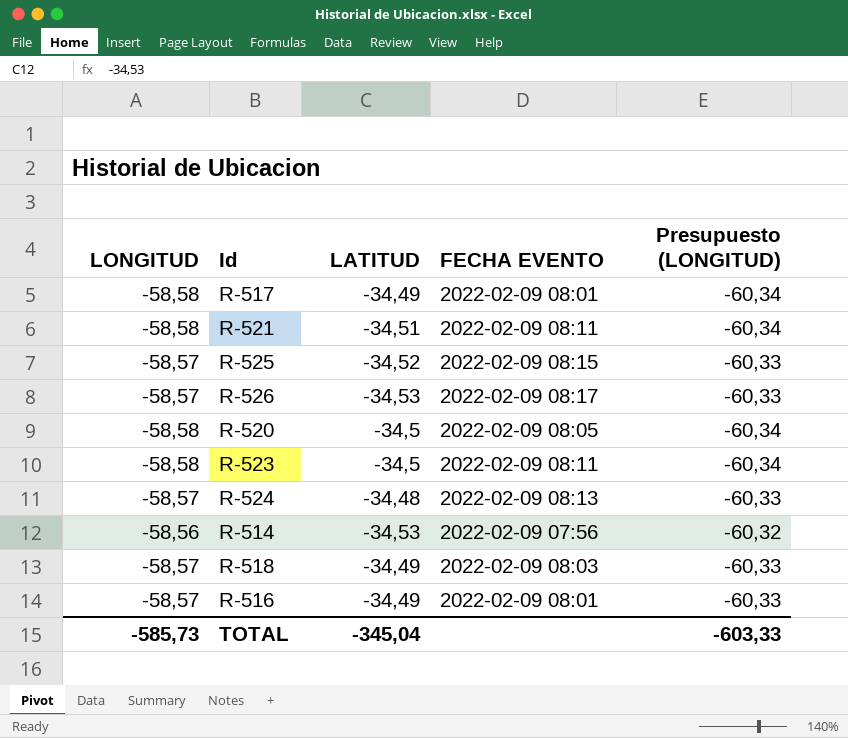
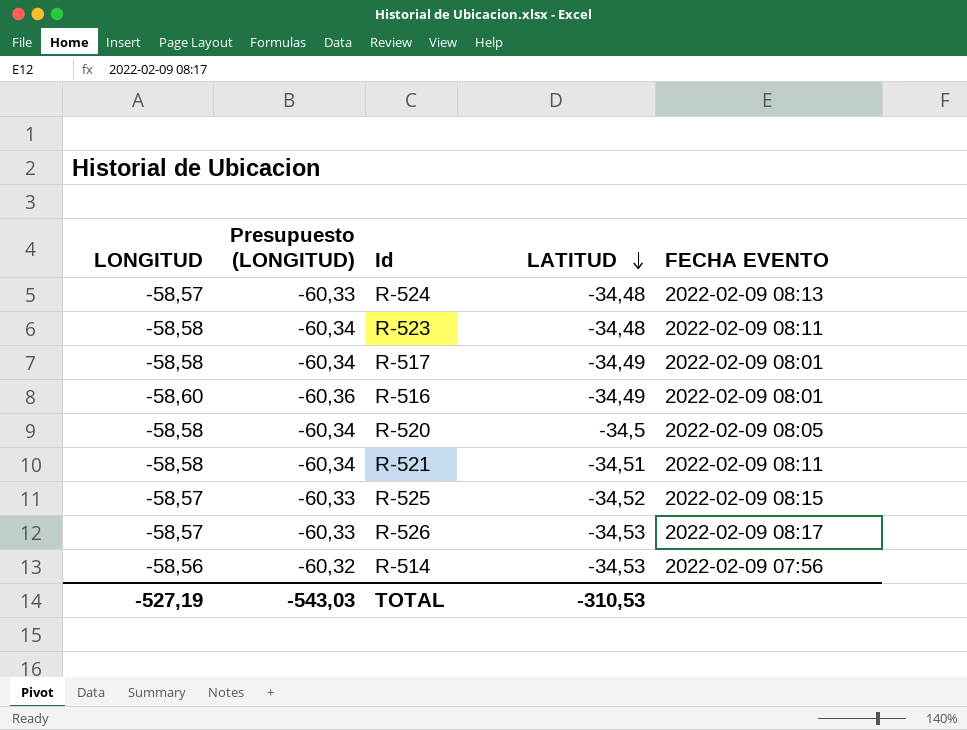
row order: none -> LATITUD descending
column Presupuesto (LONGITUD) | position: 5 -> 2
row R-518: -58,57 | -34,49 | 2022-02-09 08:03 | -60,33 -> none
R-523 | LATITUD: -34,5 -> -34,48
R-516 | LONGITUD: -58,57 -> -58,60
R-516 | Presupuesto (LONGITUD): -60,33 -> -60,36
TOTAL | LONGITUD: -585,73 -> -527,19
TOTAL | Presupuesto (LONGITUD): -603,33 -> -543,03
TOTAL | LATITUD: -345,04 -> -310,53

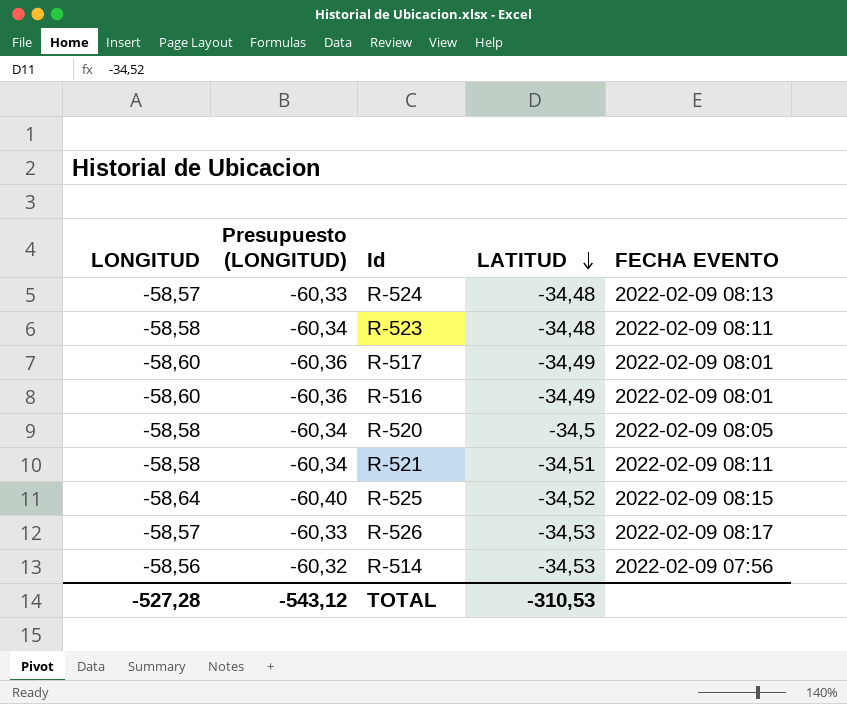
R-517 | LONGITUD: -58,58 -> -58,60
R-517 | Presupuesto (LONGITUD): -60,34 -> -60,36
R-525 | LONGITUD: -58,57 -> -58,64
R-525 | Presupuesto (LONGITUD): -60,33 -> -60,40
TOTAL | LONGITUD: -527,19 -> -527,28
TOTAL | Presupuesto (LONGITUD): -543,03 -> -543,12

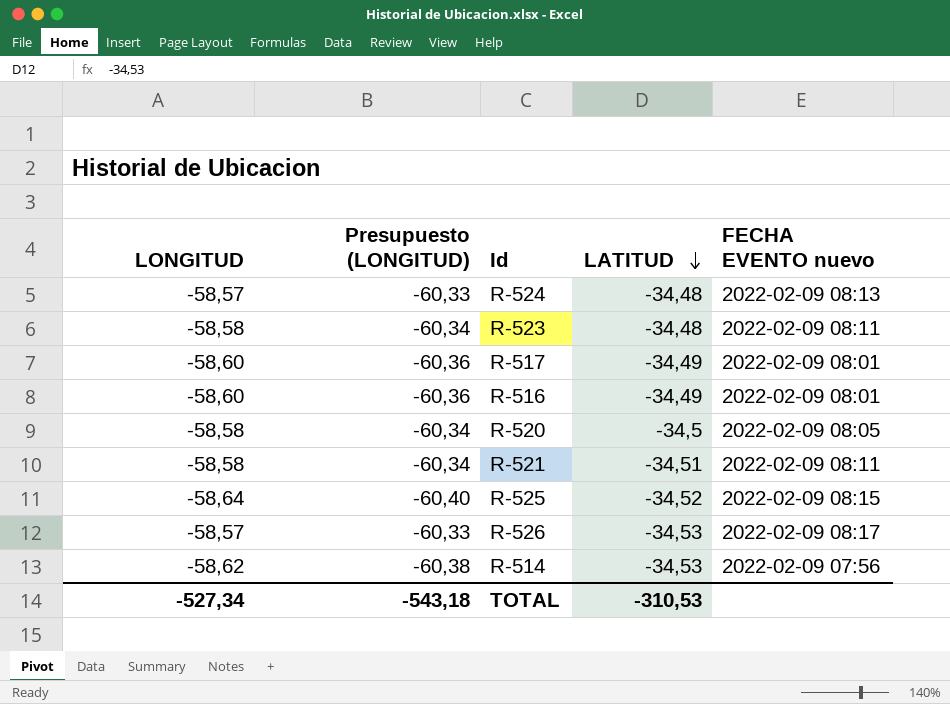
column name: FECHA EVENTO -> FECHA EVENTO nuevo
R-514 | LONGITUD: -58,56 -> -58,62
R-514 | Presupuesto (LONGITUD): -60,32 -> -60,38
TOTAL | LONGITUD: -527,28 -> -527,34
TOTAL | Presupuesto (LONGITUD): -543,12 -> -543,18

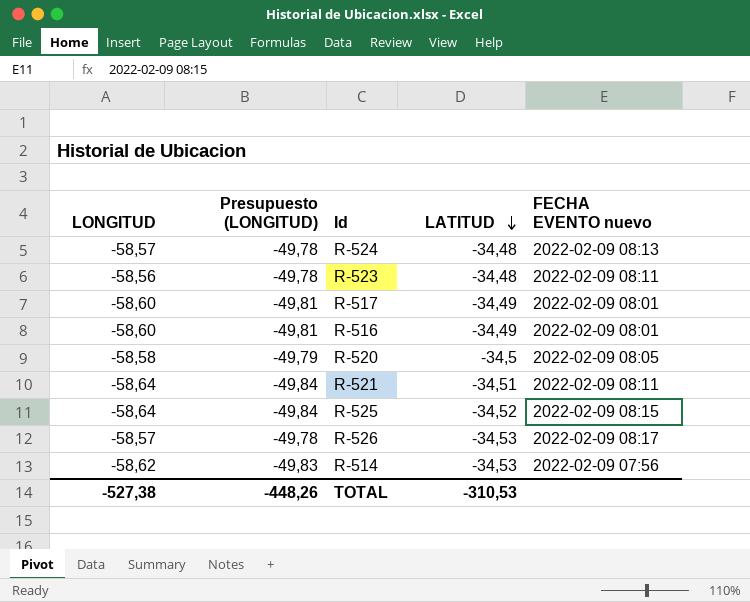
column Presupuesto (LONGITUD) | formula: [LONGITUD] * 1,03 -> [LONGITUD] * 0,85
R-523 | LONGITUD: -58,58 -> -58,56
R-521 | LONGITUD: -58,58 -> -58,64
TOTAL | LONGITUD: -527,34 -> -527,38
TOTAL | Presupuesto (LONGITUD): -543,18 -> -448,26

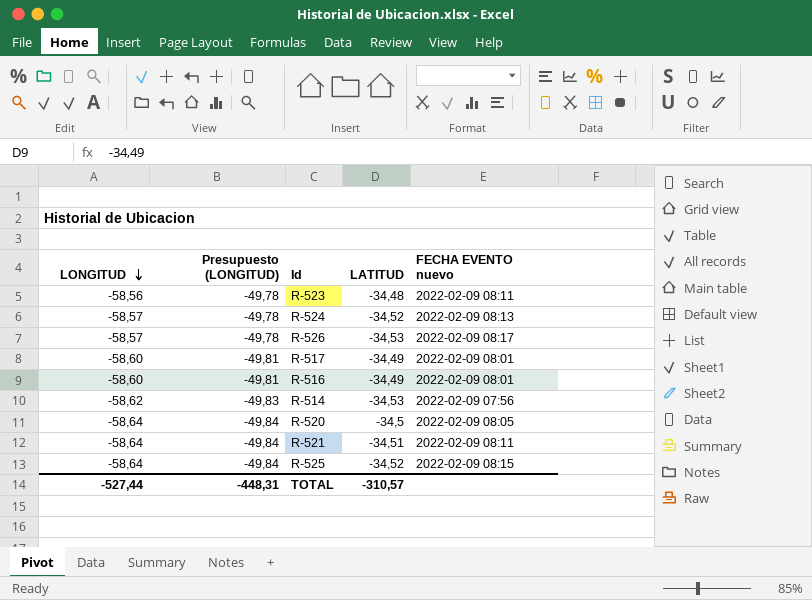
row order: LATITUD descending -> LONGITUD descending
R-524 | LATITUD: -34,48 -> -34,52
R-520 | LONGITUD: -58,58 -> -58,64
R-520 | Presupuesto (LONGITUD): -49,79 -> -49,84
TOTAL | LONGITUD: -527,38 -> -527,44
TOTAL | Presupuesto (LONGITUD): -448,26 -> -448,31
TOTAL | LATITUD: -310,53 -> -310,57

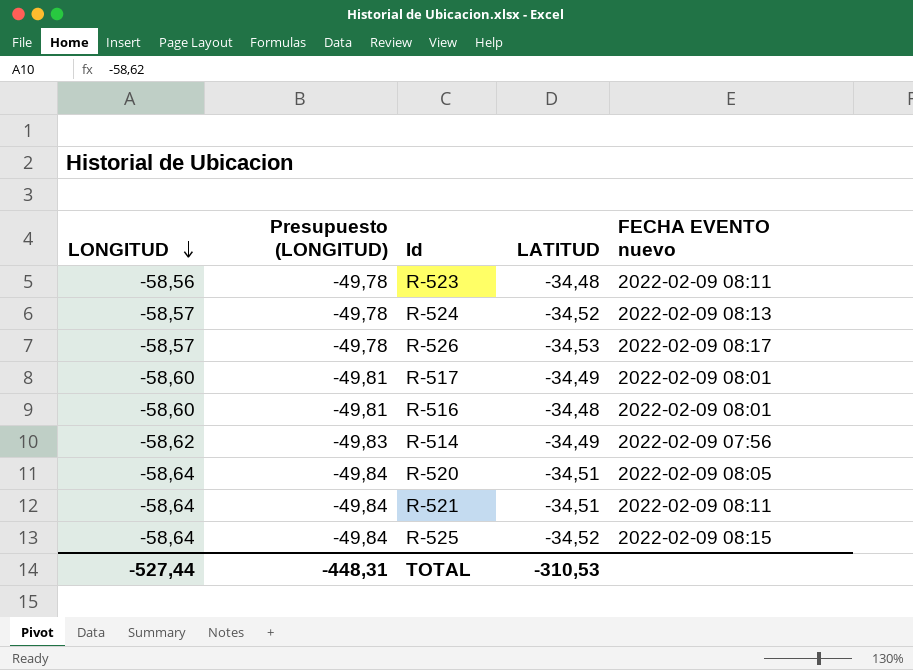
R-516 | LATITUD: -34,49 -> -34,48
R-514 | LATITUD: -34,53 -> -34,49
R-520 | LATITUD: -34,5 -> -34,51
TOTAL | LATITUD: -310,57 -> -310,53

